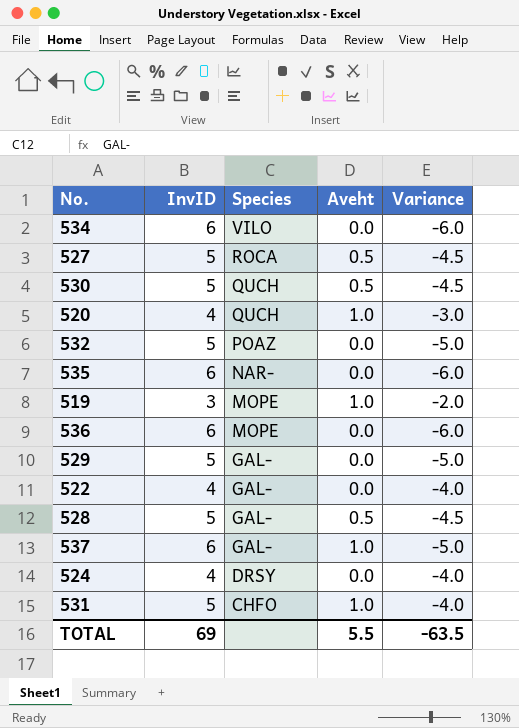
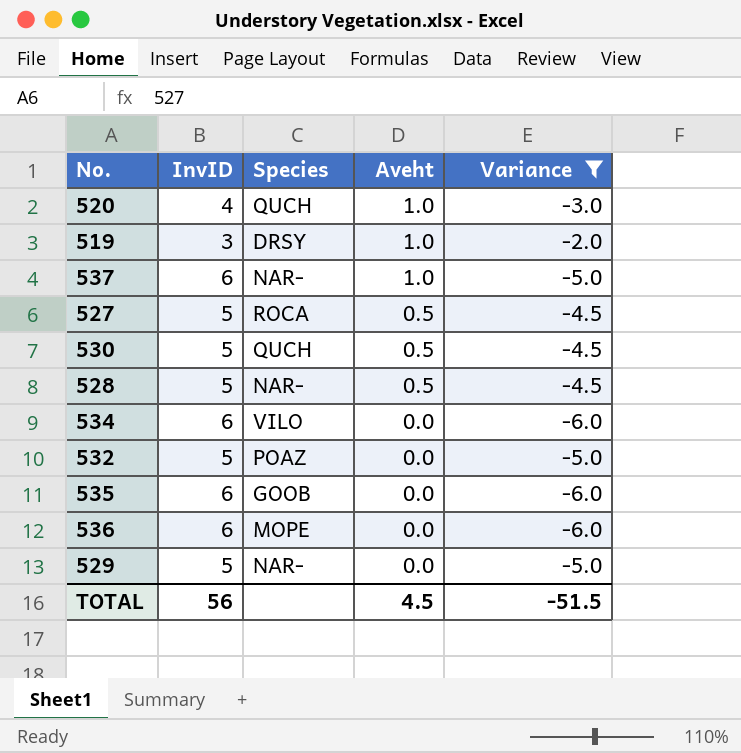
filter: none -> Variance != -4.0
row order: Species descending -> Aveht descending
519 | Species: MOPE -> DRSY
537 | Species: GAL- -> NAR-
528 | Species: GAL- -> NAR-
535 | Species: NAR- -> GOOB
529 | Species: GAL- -> NAR-
TOTAL | InvID: 69 -> 56
TOTAL | Aveht: 5.5 -> 4.5
TOTAL | Variance: -63.5 -> -51.5

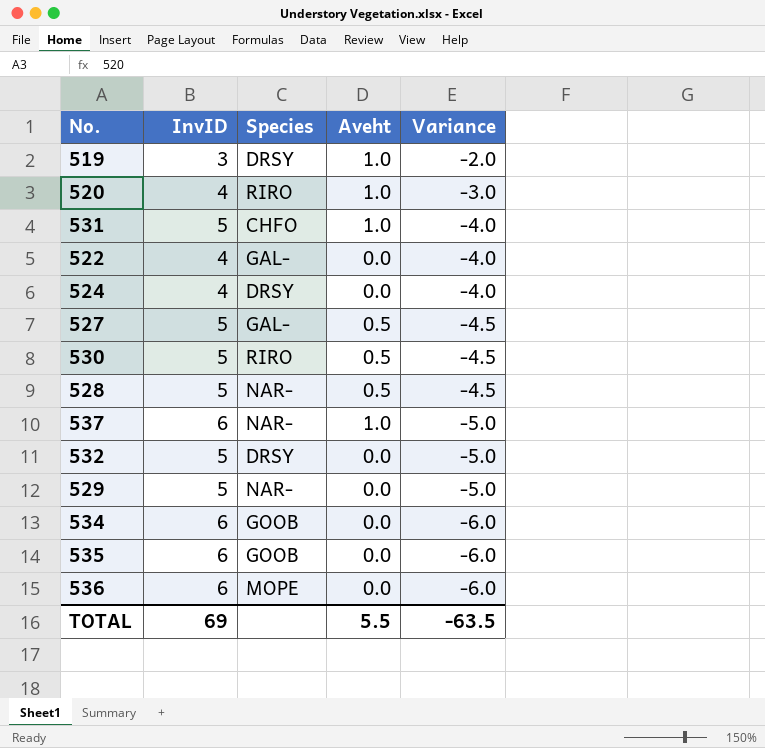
filter: Variance != -4.0 -> none
row order: Aveht descending -> Variance descending
520 | Species: QUCH -> RIRO
527 | Species: ROCA -> GAL-
530 | Species: QUCH -> RIRO
532 | Species: POAZ -> DRSY
534 | Species: VILO -> GOOB
TOTAL | InvID: 56 -> 69
TOTAL | Aveht: 4.5 -> 5.5
TOTAL | Variance: -51.5 -> -63.5

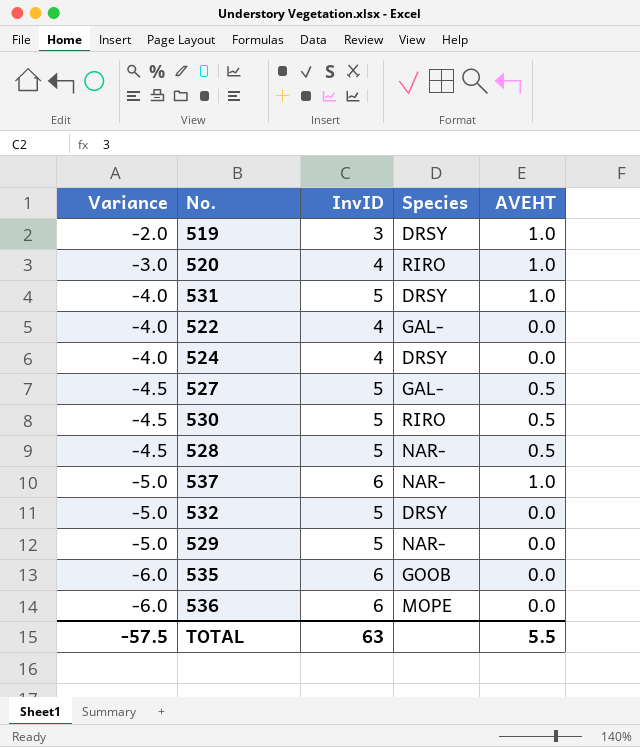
column Variance | position: 5 -> 1
column name: Aveht -> AVEHT
row 534: 6 | GOOB | 0.0 | -6.0 -> none
531 | Species: CHFO -> DRSY
TOTAL | Variance: -63.5 -> -57.5
TOTAL | InvID: 69 -> 63

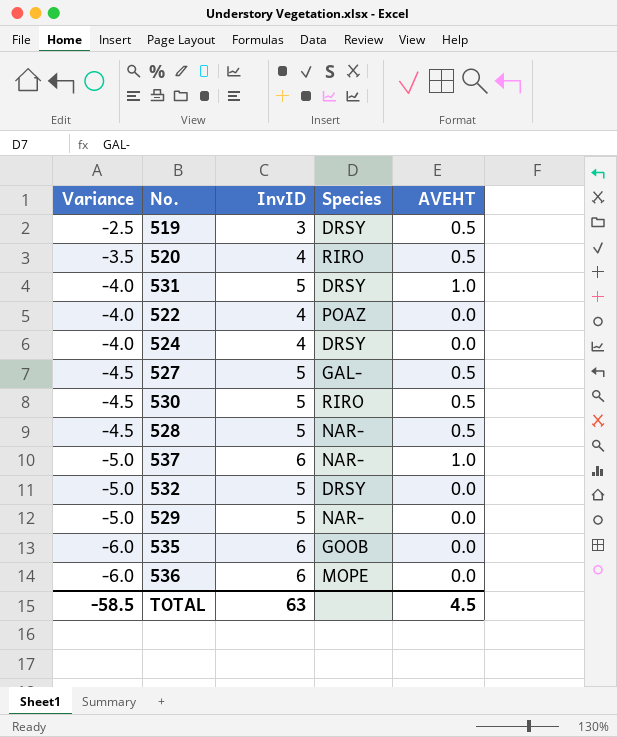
519 | Variance: -2.0 -> -2.5
519 | AVEHT: 1.0 -> 0.5
520 | Variance: -3.0 -> -3.5
520 | AVEHT: 1.0 -> 0.5
522 | Species: GAL- -> POAZ
TOTAL | Variance: -57.5 -> -58.5
TOTAL | AVEHT: 5.5 -> 4.5

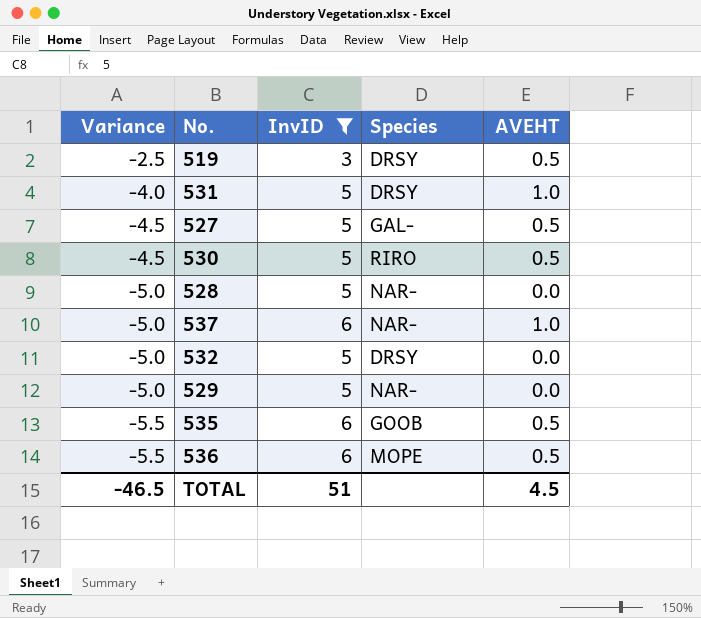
filter: none -> InvID != 4
528 | Variance: -4.5 -> -5.0
528 | AVEHT: 0.5 -> 0.0
535 | Variance: -6.0 -> -5.5
535 | AVEHT: 0.0 -> 0.5
536 | Variance: -6.0 -> -5.5
536 | AVEHT: 0.0 -> 0.5
TOTAL | Variance: -58.5 -> -46.5
TOTAL | InvID: 63 -> 51

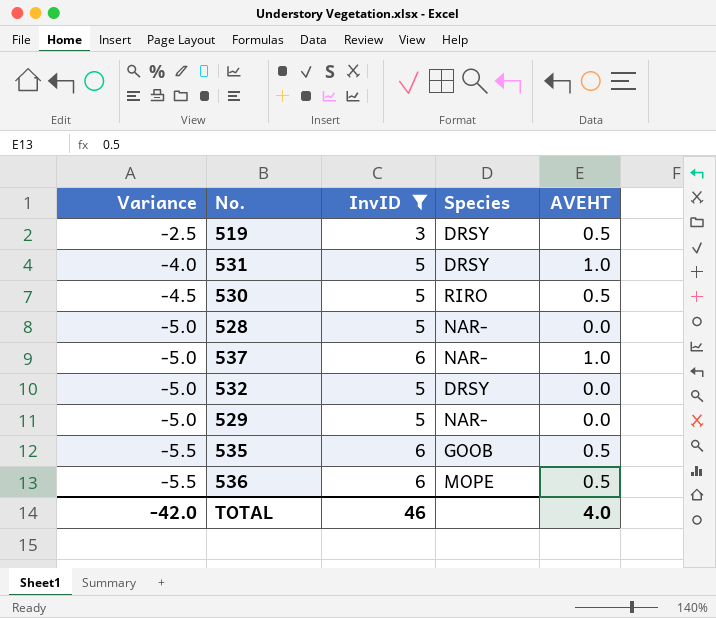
row 527: -4.5 | 5 | GAL- | 0.5 -> none
TOTAL | Variance: -46.5 -> -42.0
TOTAL | InvID: 51 -> 46
TOTAL | AVEHT: 4.5 -> 4.0

